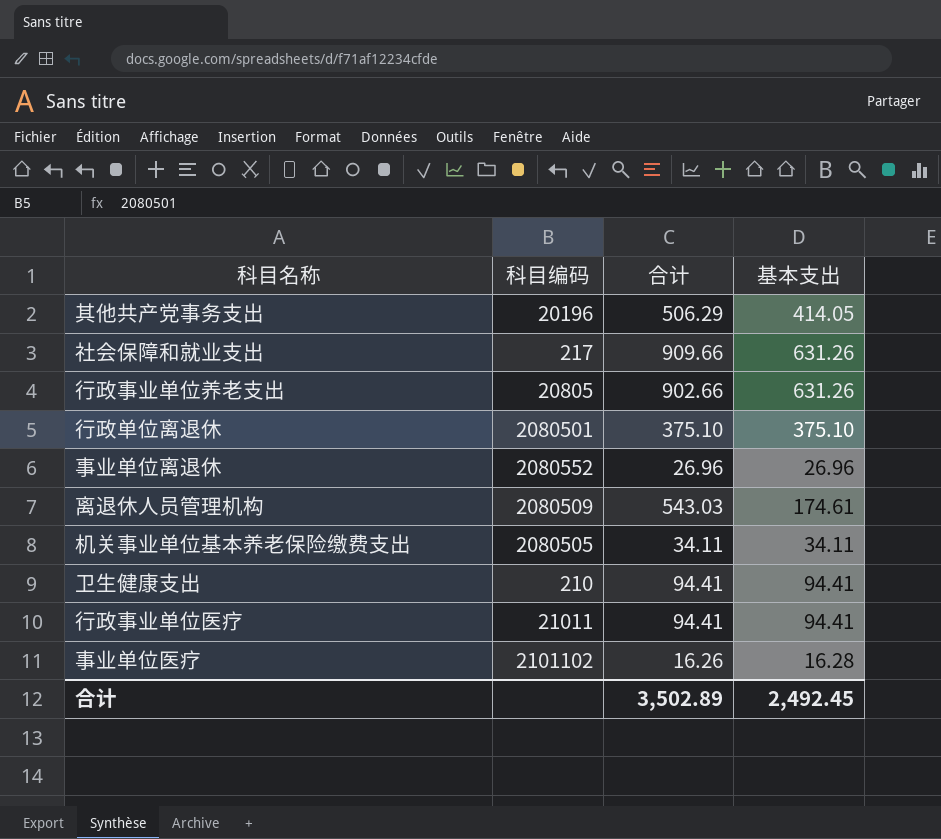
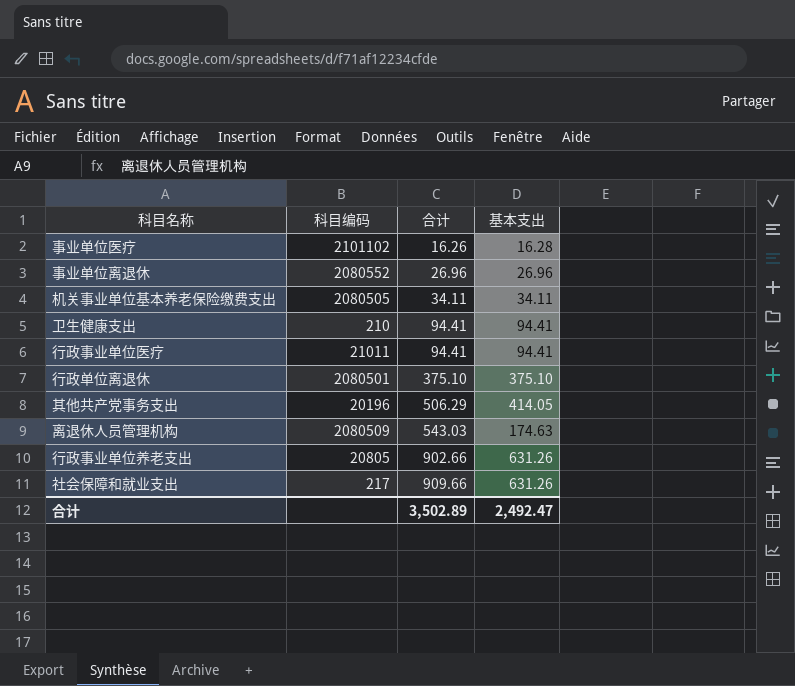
row order: none -> 合计 ascending
离退休人员管理机构 | 基本支出: 174.61 -> 174.63
合计 | 基本支出: 2,492.45 -> 2,492.47

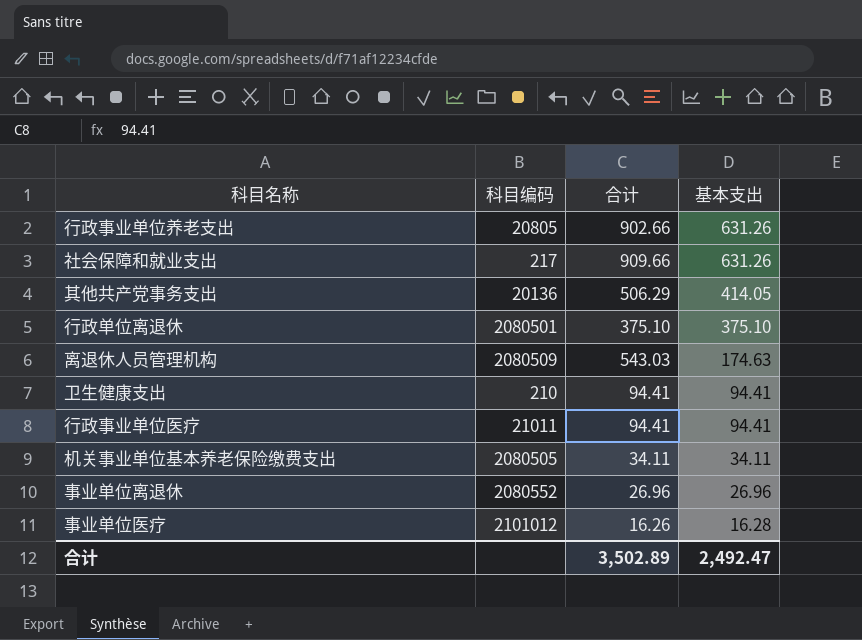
row order: 合计 ascending -> 基本支出 descending
其他共产党事务支出 | 科目编码: 20196 -> 20136
事业单位医疗 | 科目编码: 2101102 -> 2101012

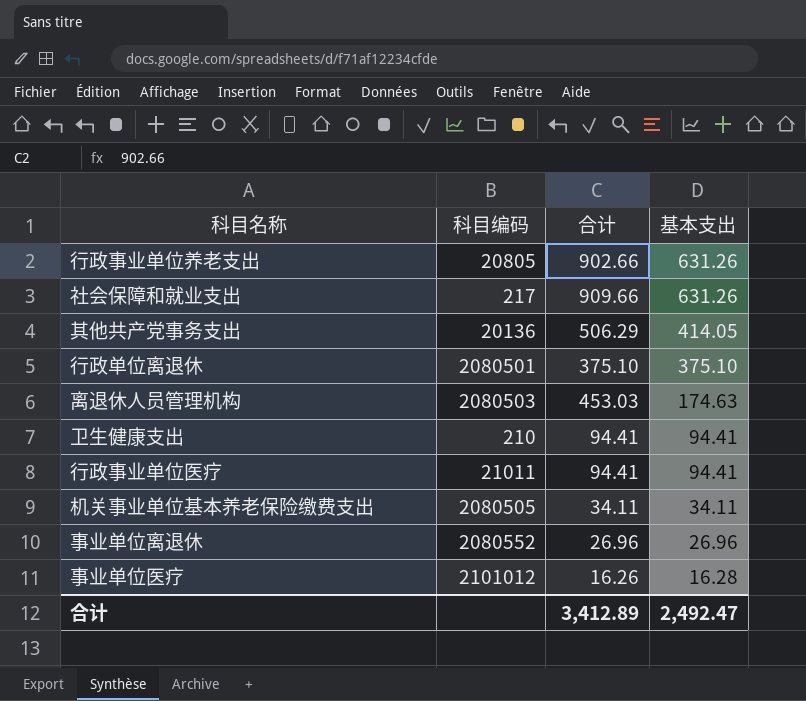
离退休人员管理机构 | 科目编码: 2080509 -> 2080503
离退休人员管理机构 | 合计: 543.03 -> 453.03
合计 | 合计: 3,502.89 -> 3,412.89

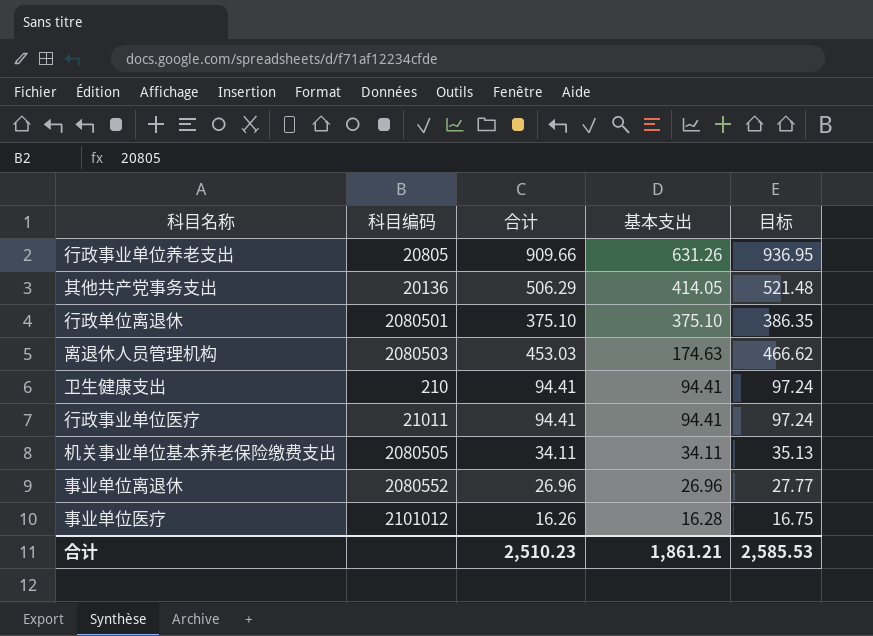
column 目标 | formula: none -> [合计] * 1.03
row 社会保障和就业支出: 217 | 909.66 | 631.26 -> none
行政事业单位养老支出 | 合计: 902.66 -> 909.66
合计 | 合计: 3,412.89 -> 2,510.23
合计 | 基本支出: 2,492.47 -> 1,861.21

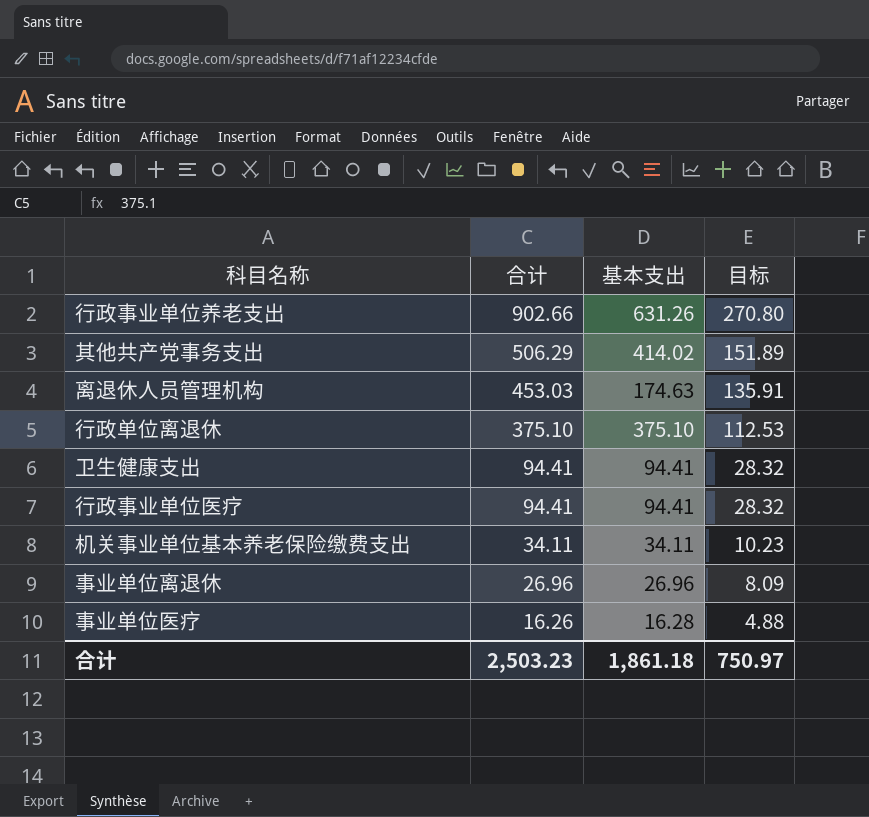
row order: 基本支出 descending -> 合计 descending
column 科目编码 | position: 2 -> none
column 目标 | formula: [合计] * 1.03 -> [合计] * 0.3
行政事业单位养老支出 | 合计: 909.66 -> 902.66
其他共产党事务支出 | 基本支出: 414.05 -> 414.02
合计 | 合计: 2,510.23 -> 2,503.23
合计 | 基本支出: 1,861.21 -> 1,861.18
合计 | 目标: 2,585.53 -> 750.97

